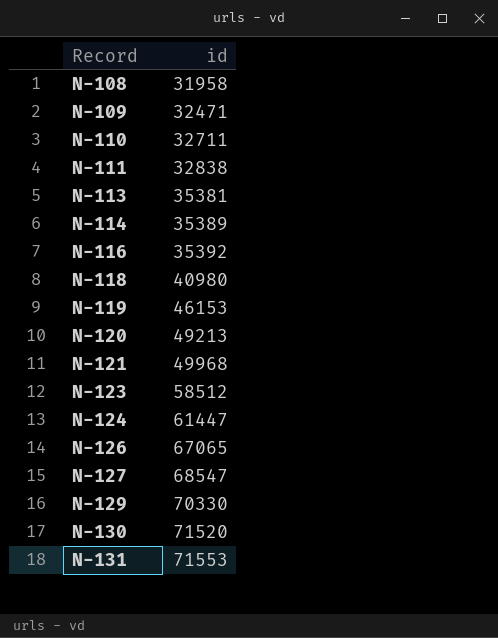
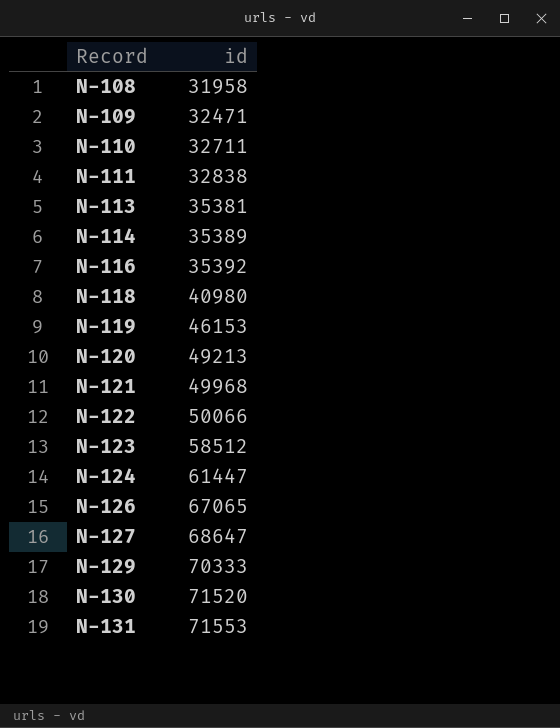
row N-122: none -> 50066
N-127 | id: 68547 -> 68647
N-129 | id: 70330 -> 70333

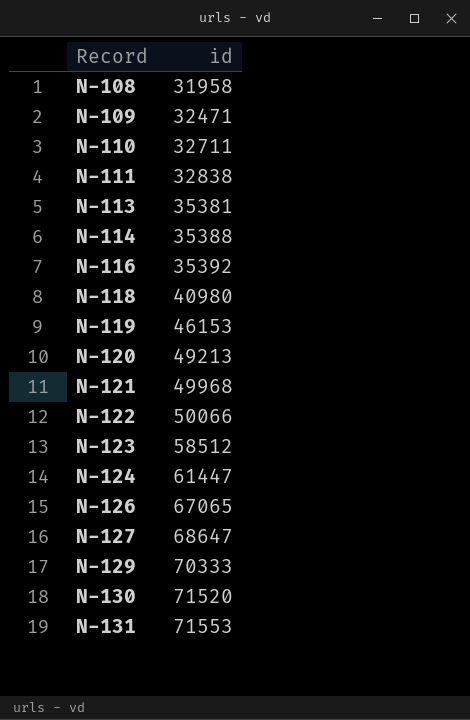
N-114 | id: 35389 -> 35388

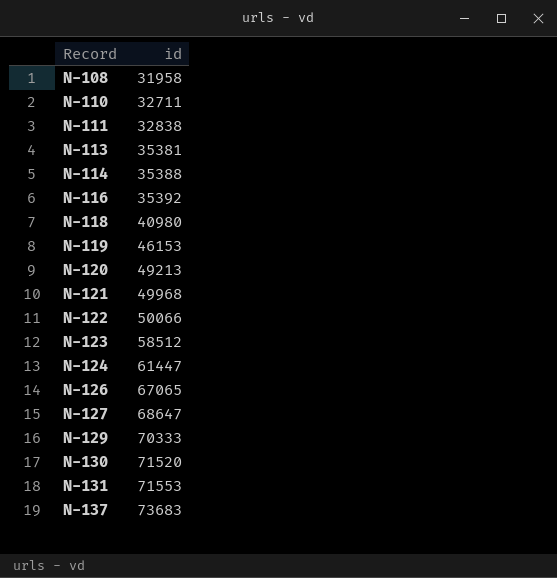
row N-109: 32471 -> none
row N-137: none -> 73683

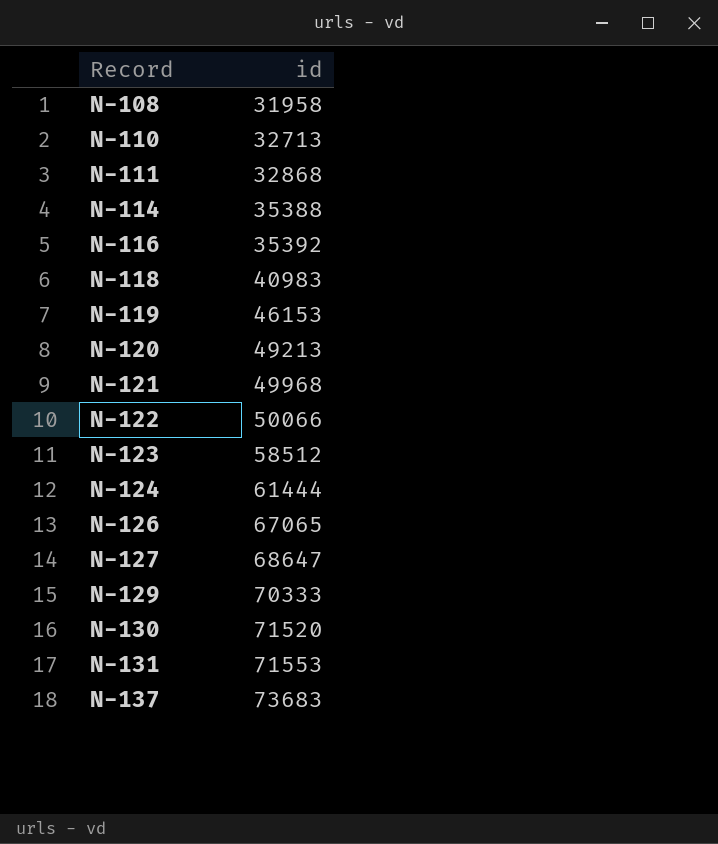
row N-113: 35381 -> none
N-110 | id: 32711 -> 32713
N-111 | id: 32838 -> 32868
N-118 | id: 40980 -> 40983
N-124 | id: 61447 -> 61444

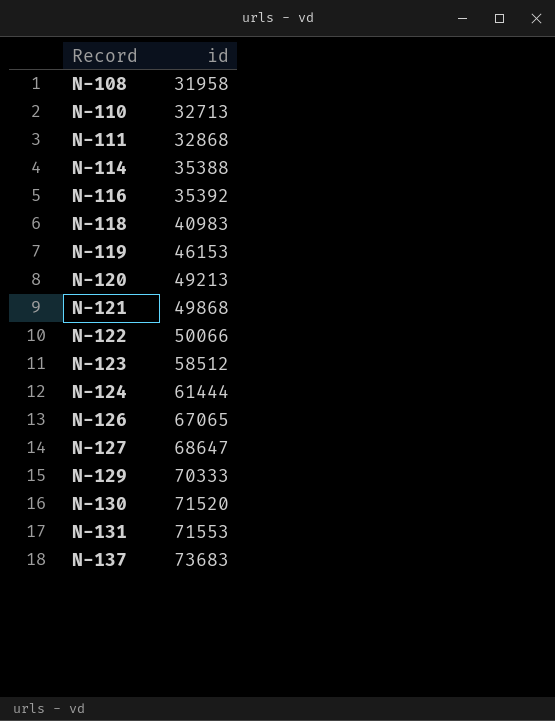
N-121 | id: 49968 -> 49868

